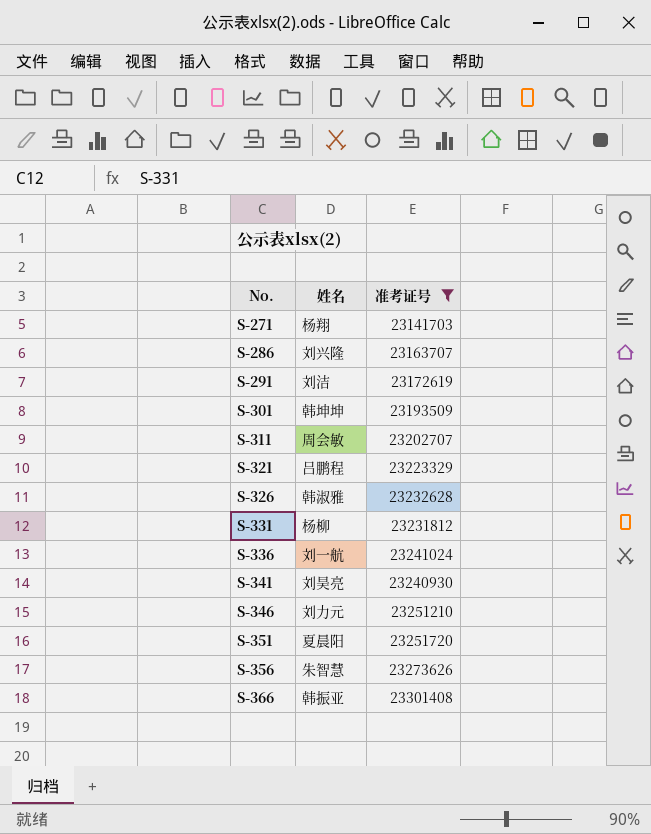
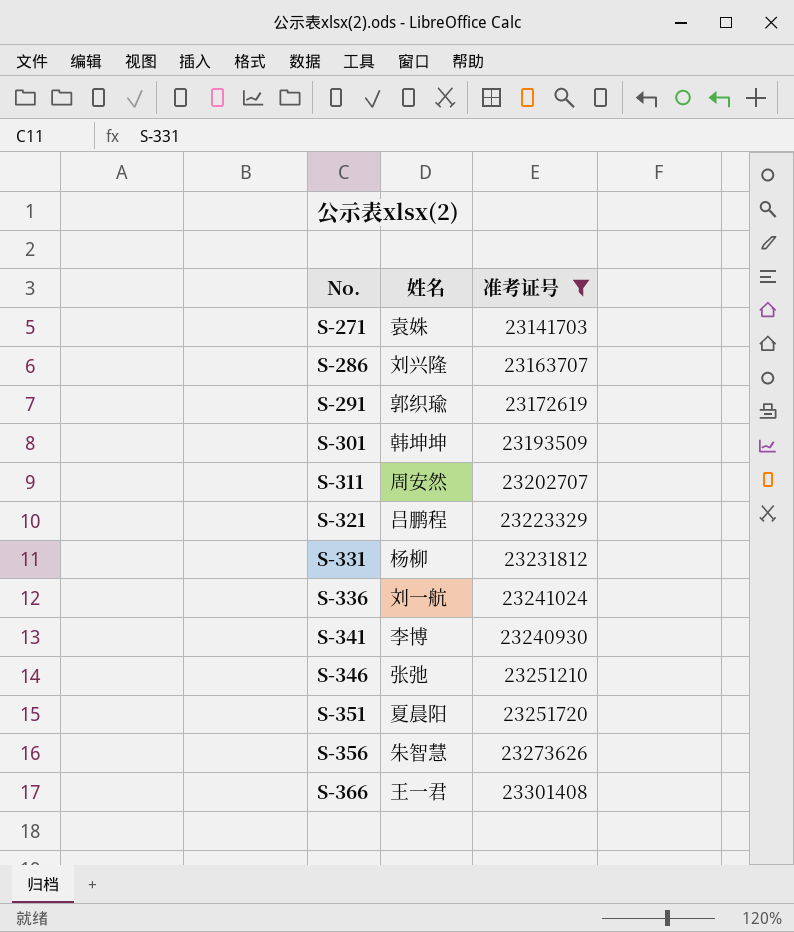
row S-326: 韩淑雅 | 23232628 -> none
S-271 | 姓名: 杨翔 -> 袁姝
S-291 | 姓名: 刘洁 -> 郭织瑜
S-311 | 姓名: 周会敏 -> 周安然
S-341 | 姓名: 刘昊亮 -> 李博
S-346 | 姓名: 刘力元 -> 张弛
S-366 | 姓名: 韩振亚 -> 王一君

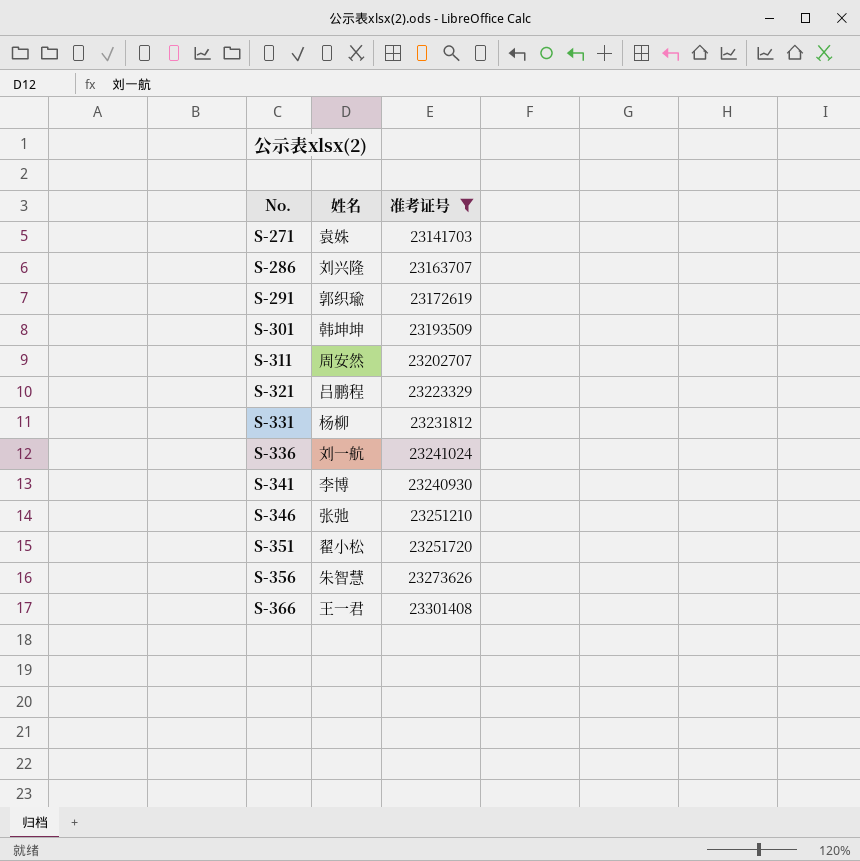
S-351 | 姓名: 夏晨阳 -> 翟小松

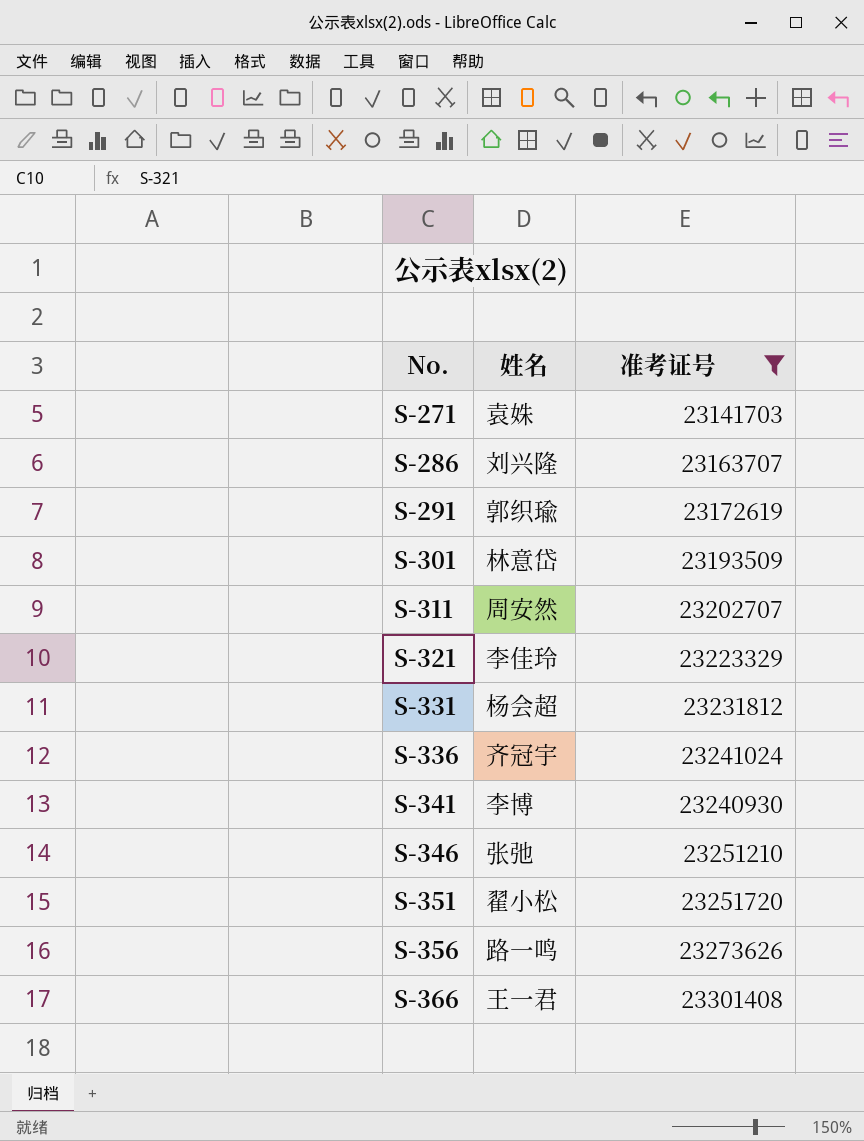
S-301 | 姓名: 韩坤坤 -> 林意岱
S-321 | 姓名: 吕鹏程 -> 李佳玲
S-331 | 姓名: 杨柳 -> 杨会超
S-336 | 姓名: 刘一航 -> 齐冠宇
S-356 | 姓名: 朱智慧 -> 路一鸣

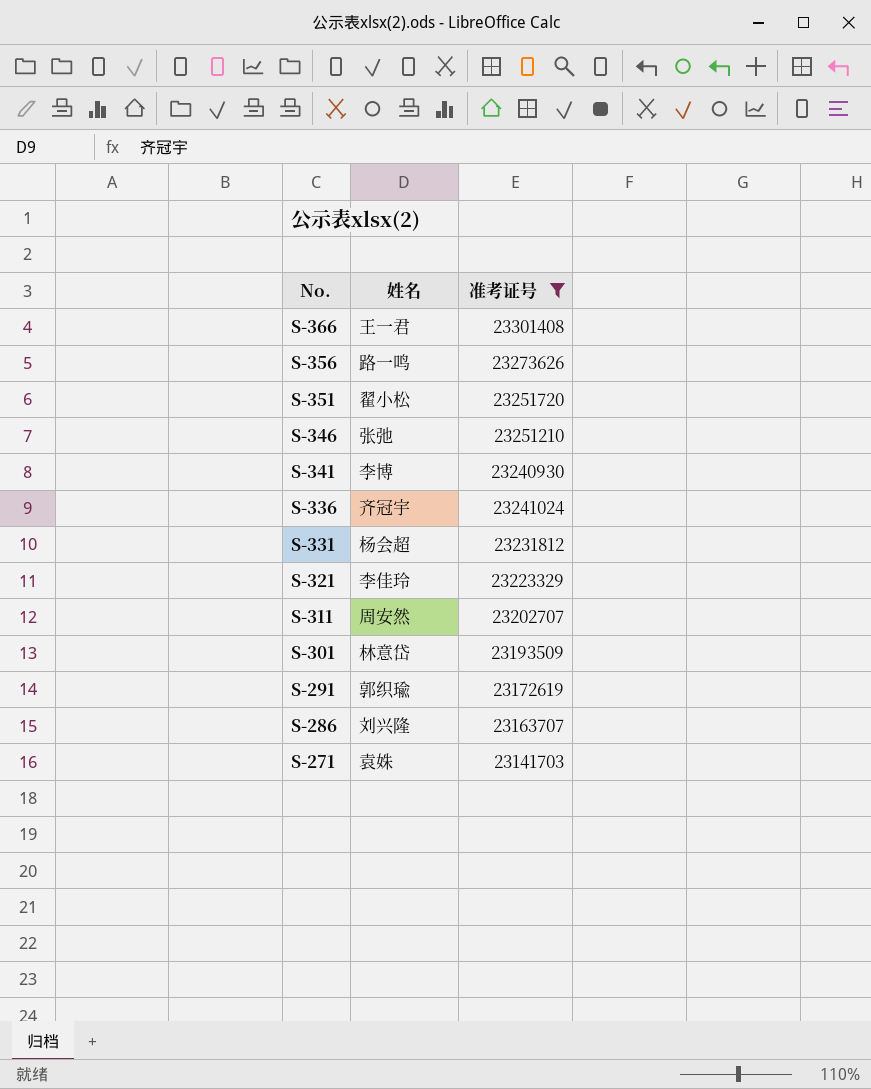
row order: No. ascending -> No. descending

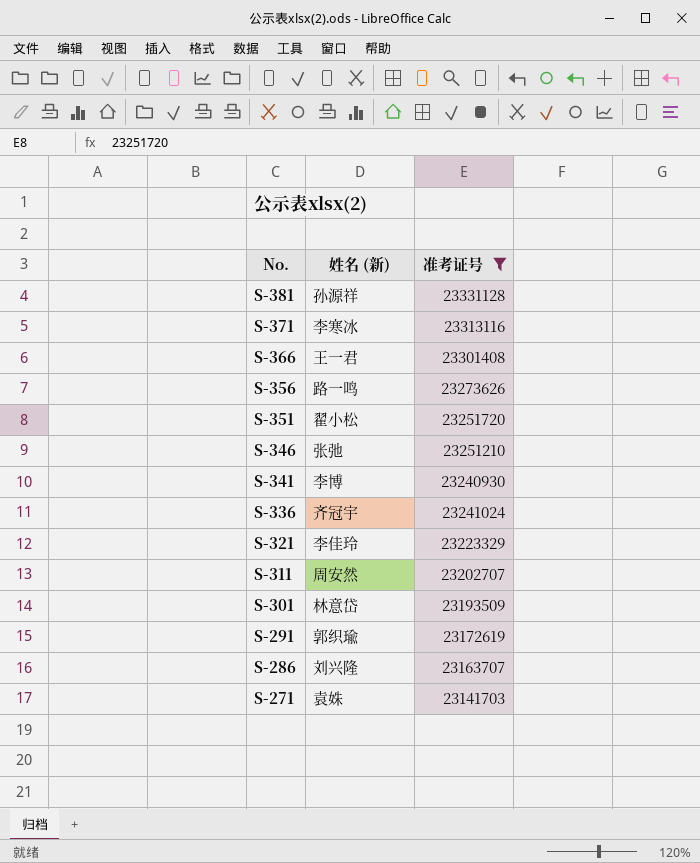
column name: 姓名 -> 姓名 (新)
row S-331: 杨会超 | 23231812 -> none
row S-381: none -> 孙源祥 | 23331128
row S-371: none -> 李寒冰 | 23313116

